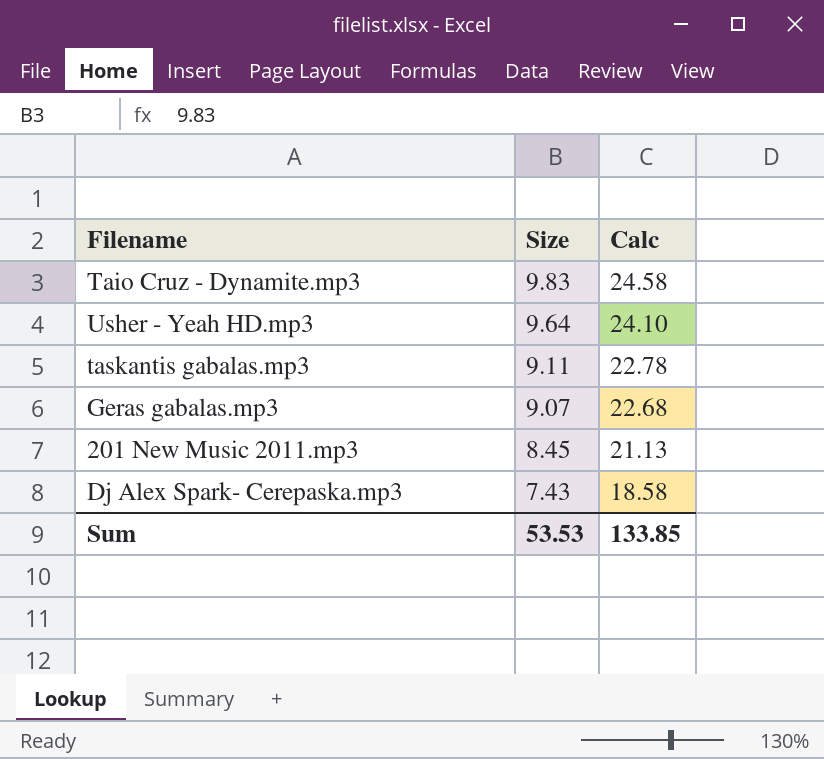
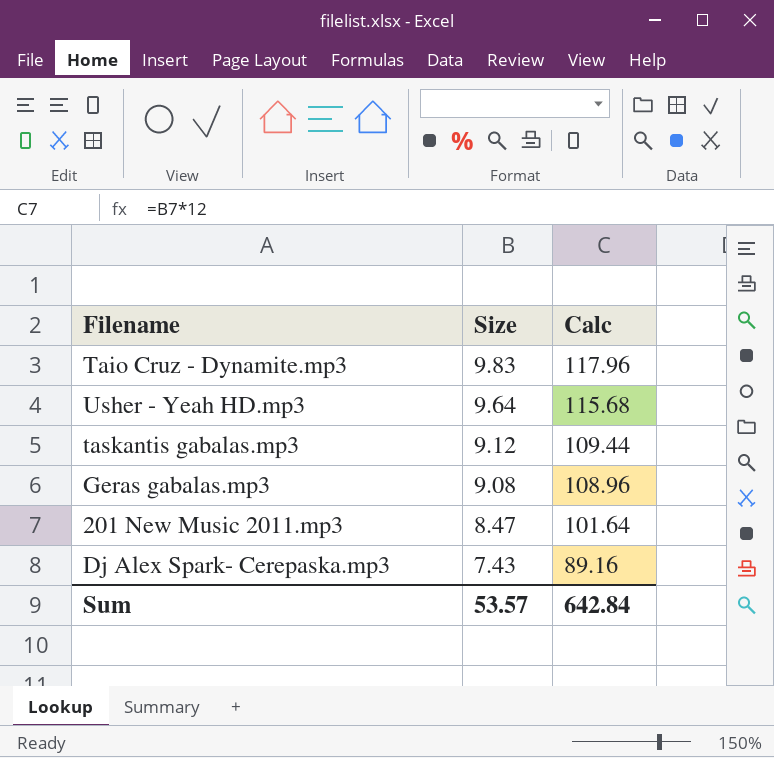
column Calc | formula: [Size] * 2.5 -> [Size] * 12
taskantis gabalas.mp3 | Size: 9.11 -> 9.12
Geras gabalas.mp3 | Size: 9.07 -> 9.08
201 New Music 2011.mp3 | Size: 8.45 -> 8.47
Sum | Size: 53.53 -> 53.57
Sum | Calc: 133.85 -> 642.84

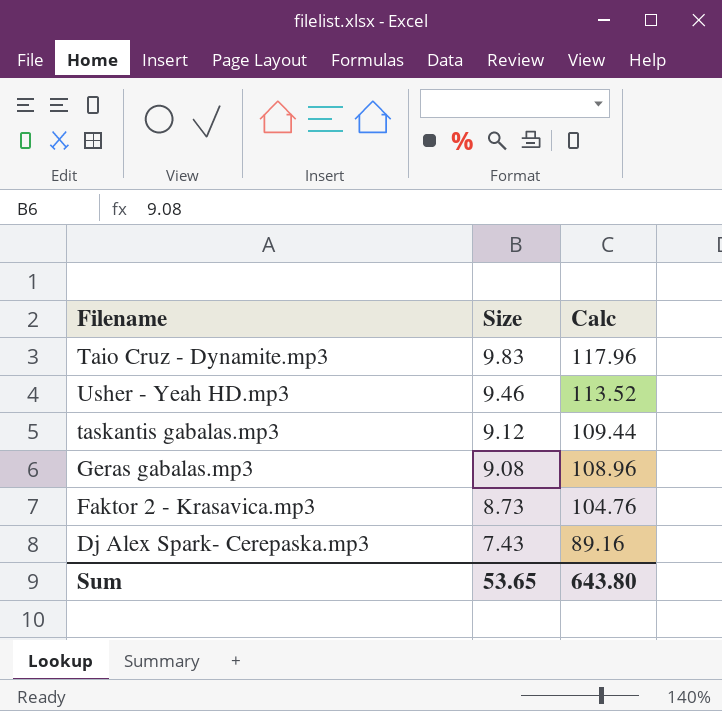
row 201 New Music 2011.mp3: 8.47 | 101.64 -> none
Usher - Yeah HD.mp3 | Size: 9.64 -> 9.46
Usher - Yeah HD.mp3 | Calc: 115.68 -> 113.52
row Faktor 2 - Krasavica.mp3: none -> 8.73 | 104.76
Sum | Size: 53.57 -> 53.65
Sum | Calc: 642.84 -> 643.80

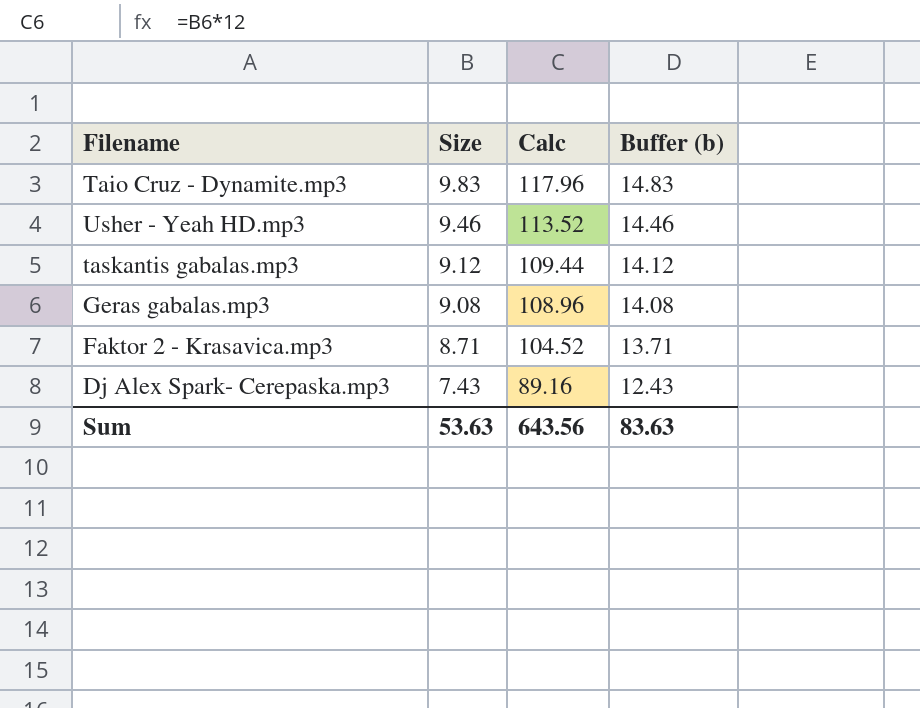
column Buffer (b) | formula: none -> [Size] + 5
Faktor 2 - Krasavica.mp3 | Size: 8.73 -> 8.71
Faktor 2 - Krasavica.mp3 | Calc: 104.76 -> 104.52
Sum | Size: 53.65 -> 53.63
Sum | Calc: 643.80 -> 643.56

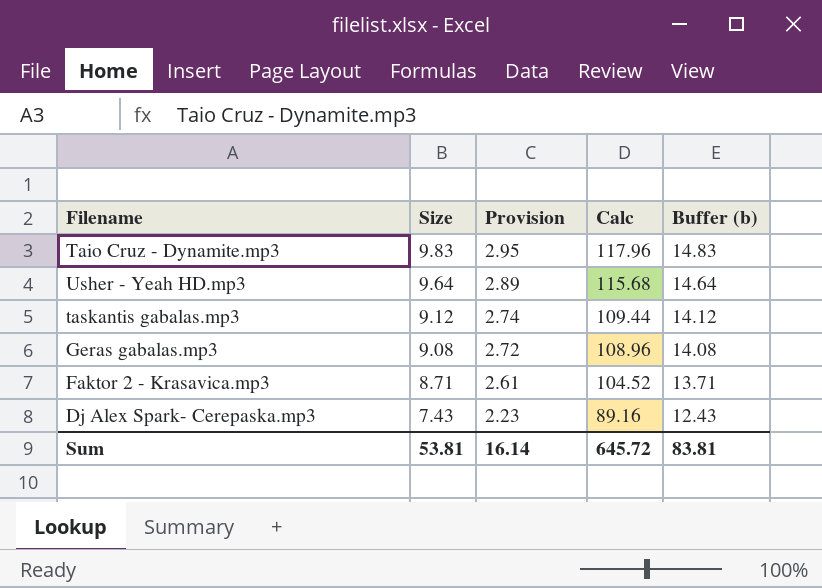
column Provision | formula: none -> [Size] * 0.3
Usher - Yeah HD.mp3 | Size: 9.46 -> 9.64
Usher - Yeah HD.mp3 | Calc: 113.52 -> 115.68
Usher - Yeah HD.mp3 | Buffer (b): 14.46 -> 14.64
Sum | Size: 53.63 -> 53.81
Sum | Calc: 643.56 -> 645.72
Sum | Buffer (b): 83.63 -> 83.81

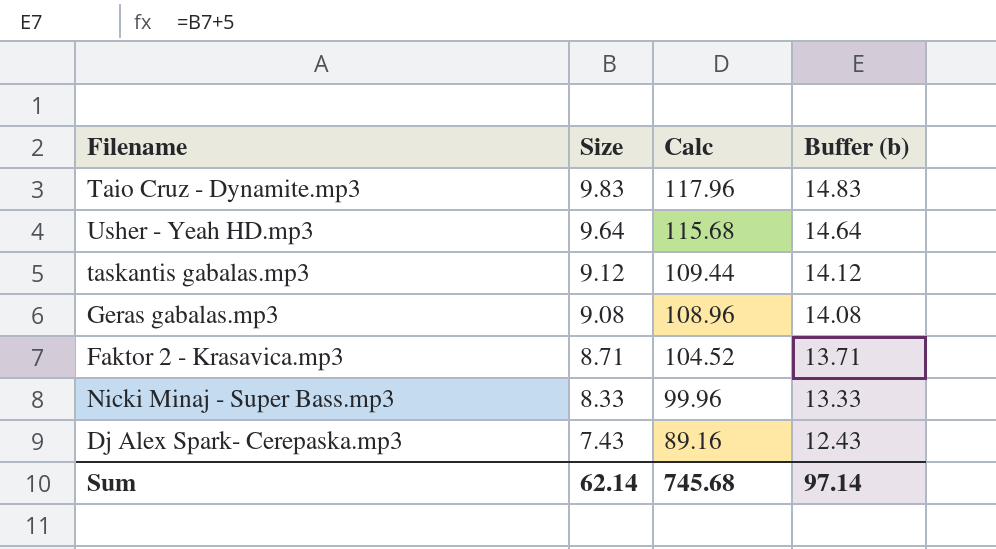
column Provision | formula: [Size] * 0.3 -> none
row Nicki Minaj - Super Bass.mp3: none -> 8.33 | 99.96 | 13.33
Sum | Size: 53.81 -> 62.14
Sum | Calc: 645.72 -> 745.68
Sum | Buffer (b): 83.81 -> 97.14

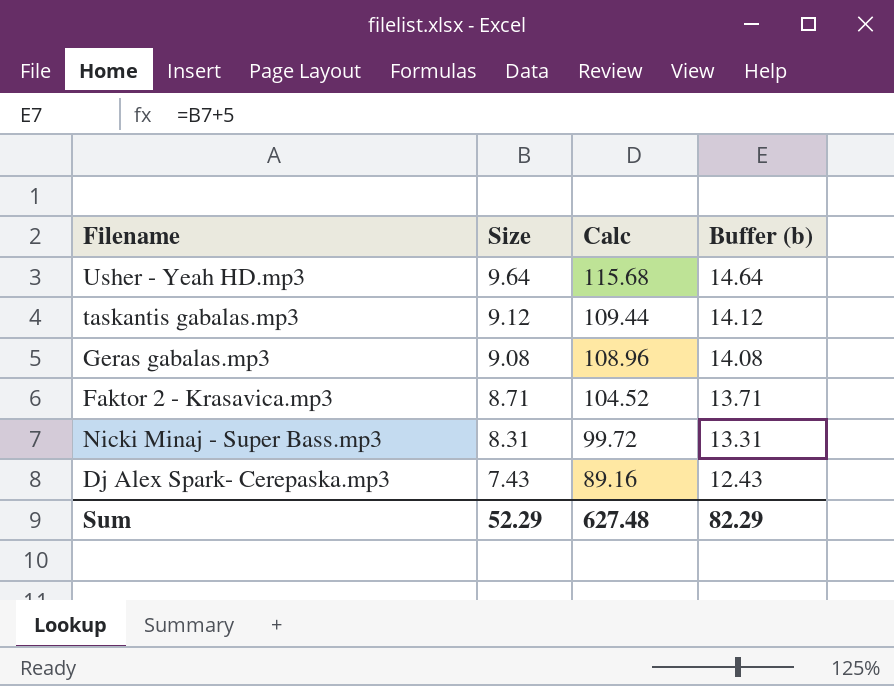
row Taio Cruz - Dynamite.mp3: 9.83 | 117.96 | 14.83 -> none
Nicki Minaj - Super Bass.mp3 | Size: 8.33 -> 8.31
Nicki Minaj - Super Bass.mp3 | Calc: 99.96 -> 99.72
Nicki Minaj - Super Bass.mp3 | Buffer (b): 13.33 -> 13.31
Sum | Size: 62.14 -> 52.29
Sum | Calc: 745.68 -> 627.48
Sum | Buffer (b): 97.14 -> 82.29

